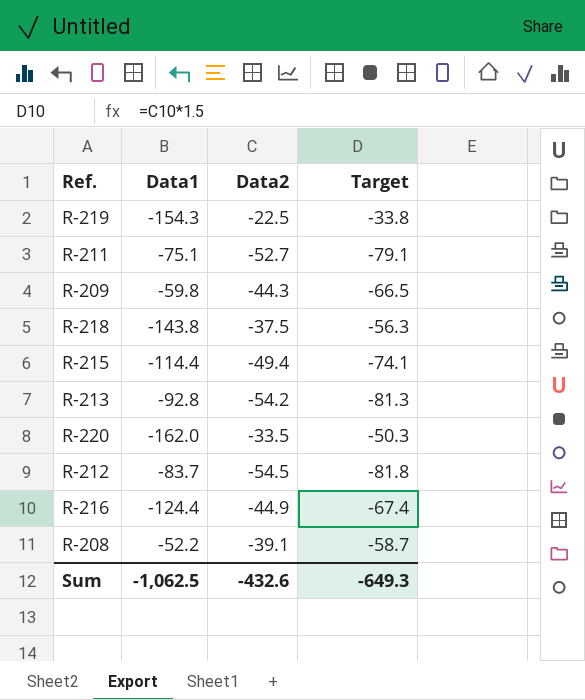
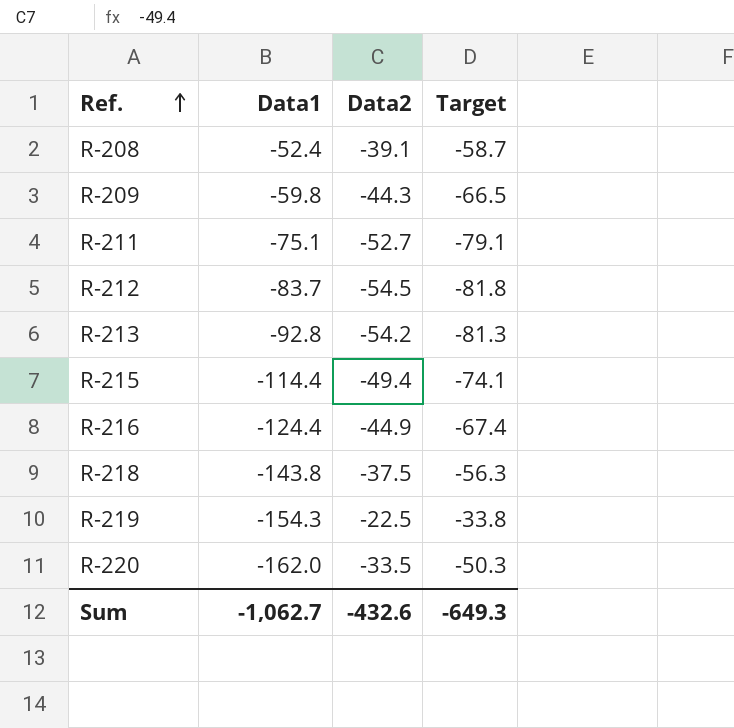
row order: none -> Ref. ascending
R-208 | Data1: -52.2 -> -52.4
Sum | Data1: -1,062.5 -> -1,062.7

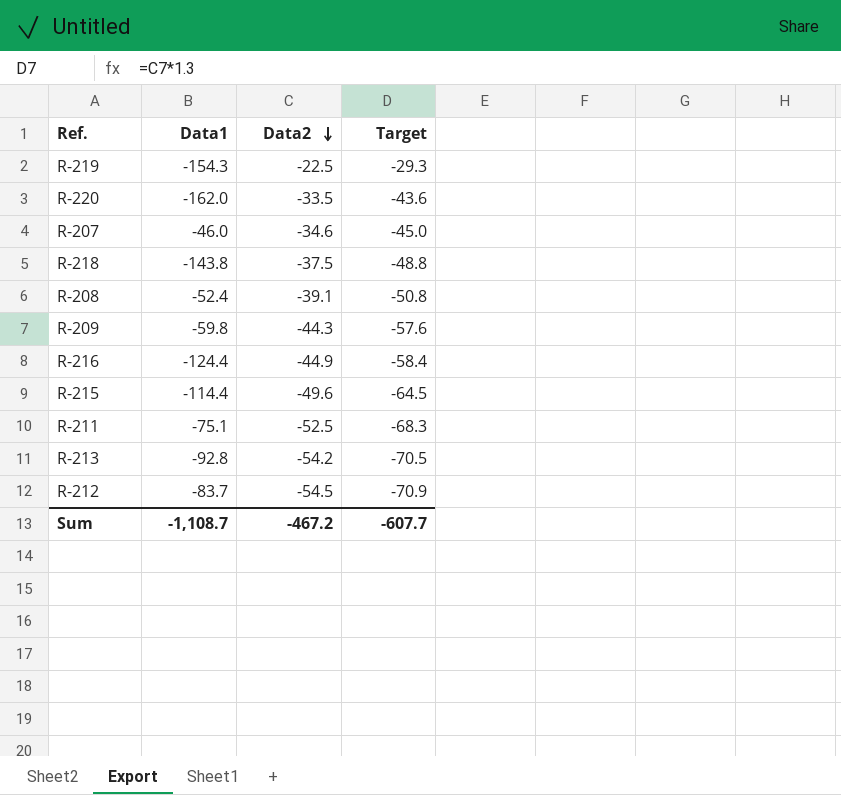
row order: Ref. ascending -> Data2 descending
column Target | formula: [Data2] * 1.5 -> [Data2] * 1.3
row R-207: none -> -46.0 | -34.6 | -45.0
R-215 | Data2: -49.4 -> -49.6
R-211 | Data2: -52.7 -> -52.5
Sum | Data1: -1,062.7 -> -1,108.7
Sum | Data2: -432.6 -> -467.2
Sum | Target: -649.3 -> -607.7

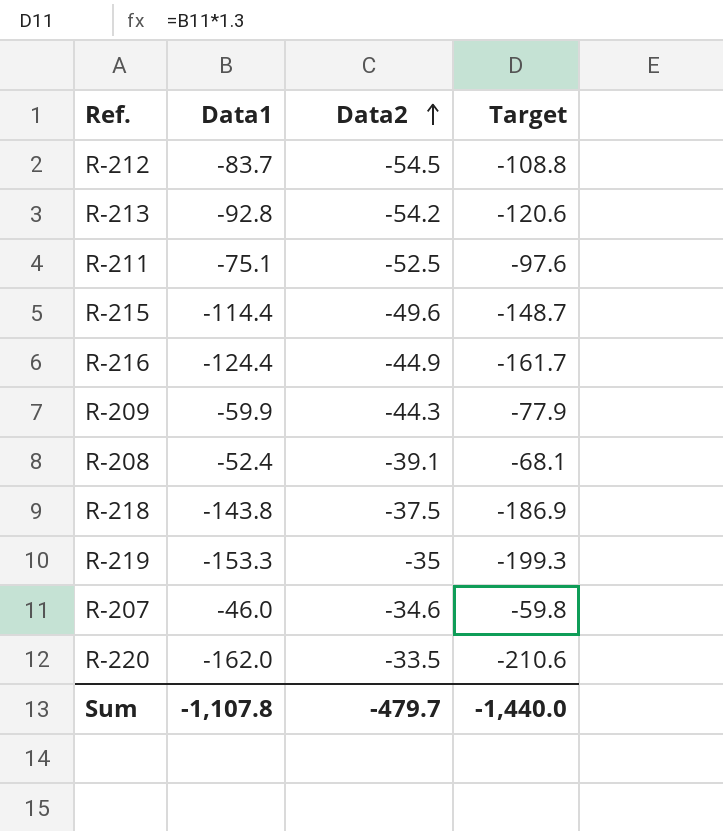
row order: Data2 descending -> Data2 ascending
column Target | formula: [Data2] * 1.3 -> [Data1] * 1.3
R-209 | Data1: -59.8 -> -59.9
R-219 | Data1: -154.3 -> -153.3
R-219 | Data2: -22.5 -> -35
Sum | Data1: -1,108.7 -> -1,107.8
Sum | Data2: -467.2 -> -479.7
Sum | Target: -607.7 -> -1,440.0

